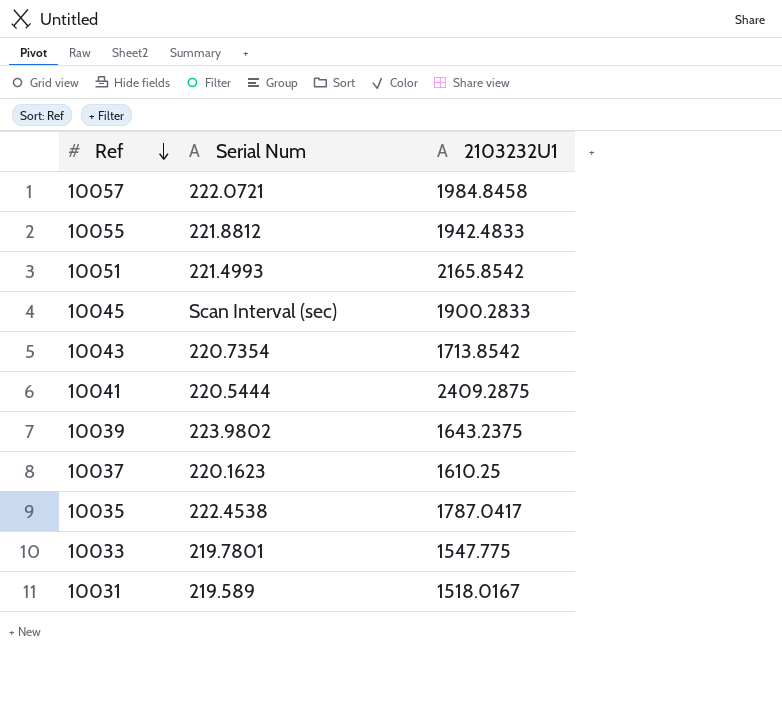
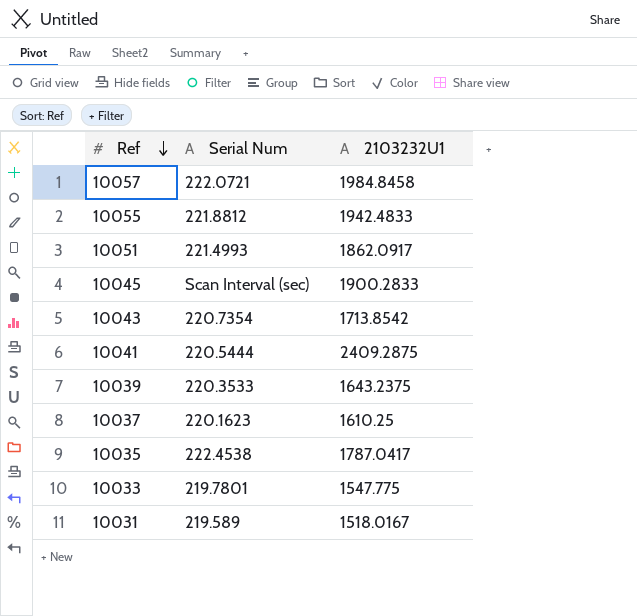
10051 | 2103232U1: 2165.8542 -> 1862.0917
10039 | Serial Num: 223.9802 -> 220.3533

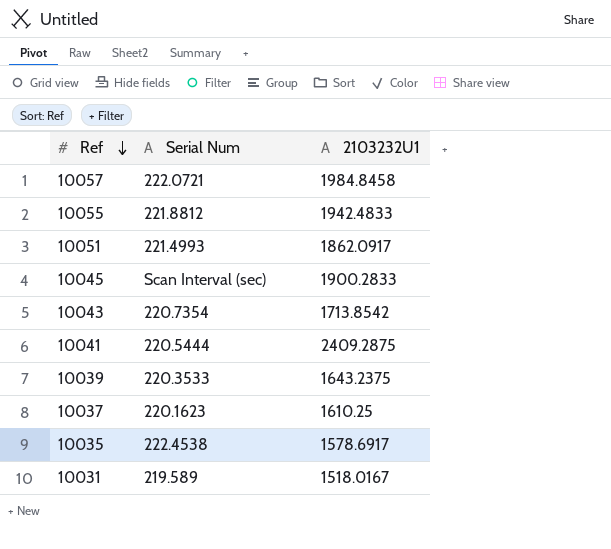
row 10033: 219.7801 | 1547.775 -> none
10035 | 2103232U1: 1787.0417 -> 1578.6917

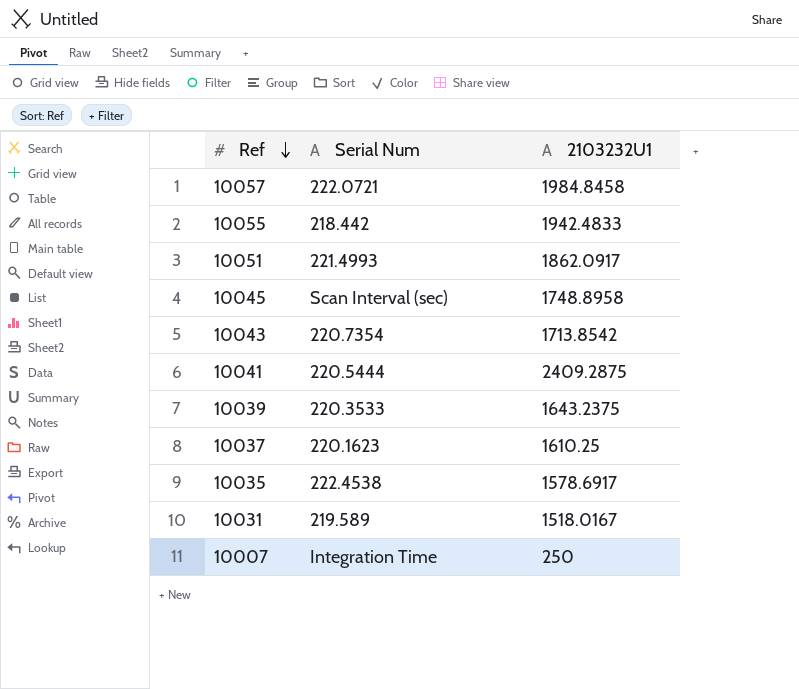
10055 | Serial Num: 221.8812 -> 218.442
10045 | 2103232U1: 1900.2833 -> 1748.8958
row 10007: none -> Integration Time | 250

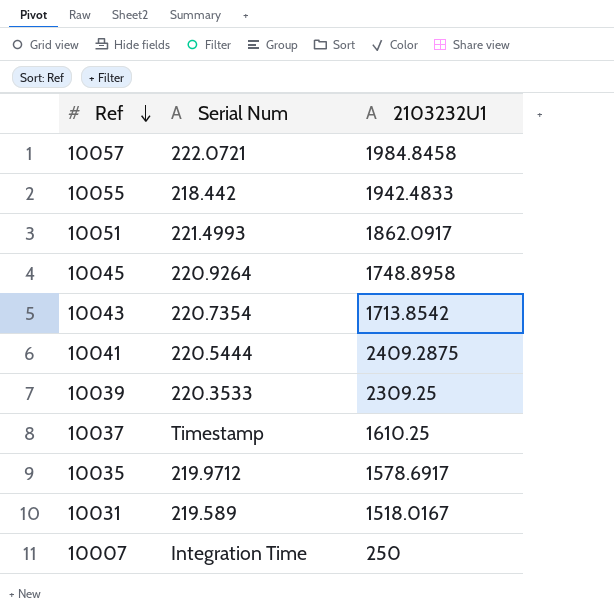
10045 | Serial Num: Scan Interval (sec) -> 220.9264
10039 | 2103232U1: 1643.2375 -> 2309.25
10037 | Serial Num: 220.1623 -> Timestamp
10035 | Serial Num: 222.4538 -> 219.9712

